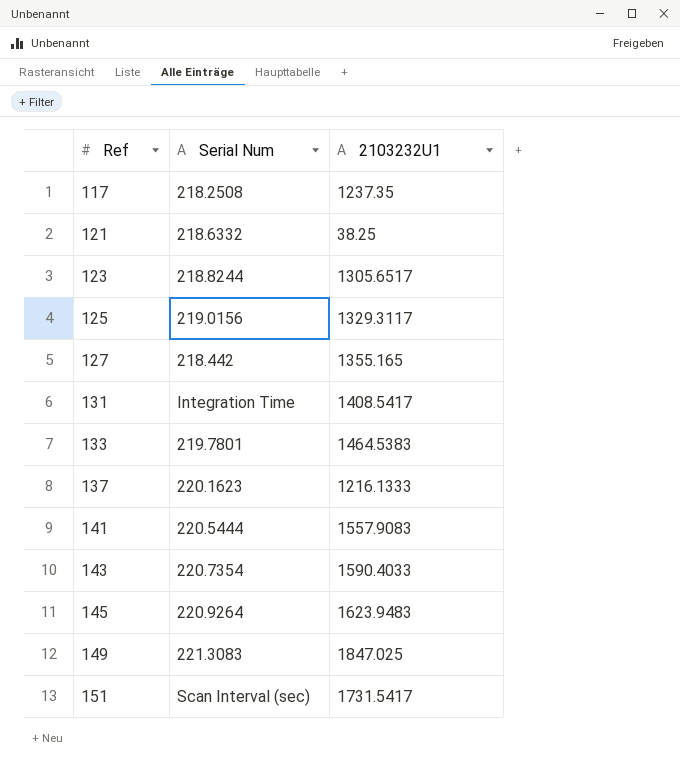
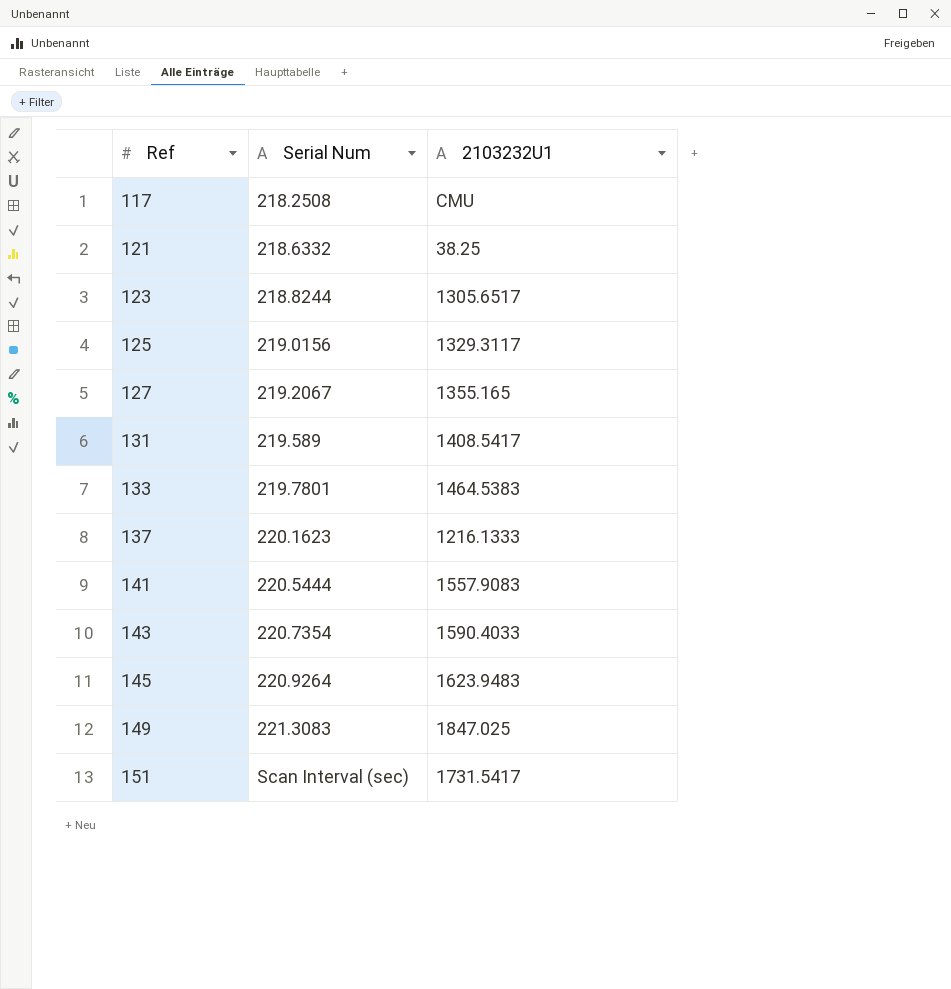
117 | 2103232U1: 1237.35 -> CMU
127 | Serial Num: 218.442 -> 219.2067
131 | Serial Num: Integration Time -> 219.589

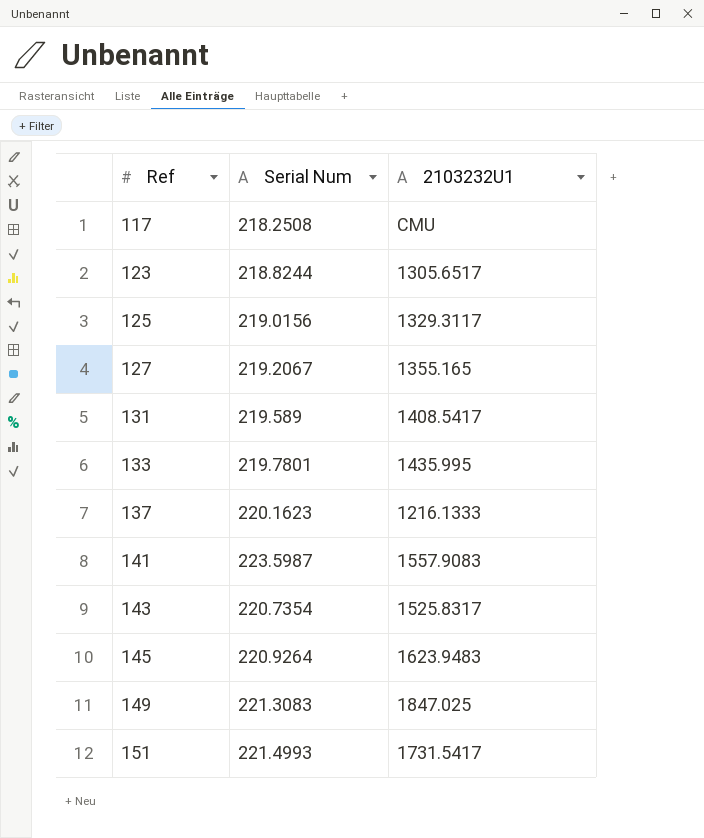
row 121: 218.6332 | 38.25 -> none
133 | 2103232U1: 1464.5383 -> 1435.995
141 | Serial Num: 220.5444 -> 223.5987
143 | 2103232U1: 1590.4033 -> 1525.8317
151 | Serial Num: Scan Interval (sec) -> 221.4993

